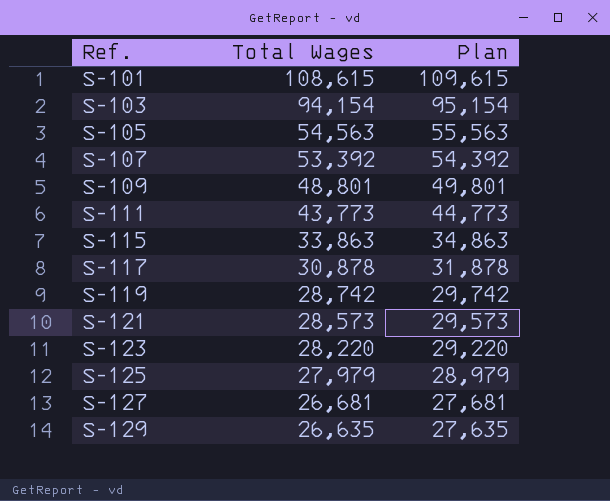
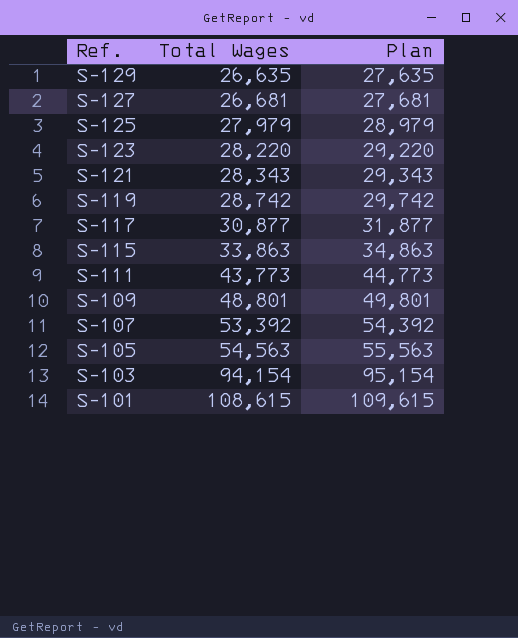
row order: Ref. ascending -> Ref. descending
S-121 | Total Wages: 28,573 -> 28,343
S-121 | Plan: 29,573 -> 29,343
S-117 | Total Wages: 30,878 -> 30,877
S-117 | Plan: 31,878 -> 31,877

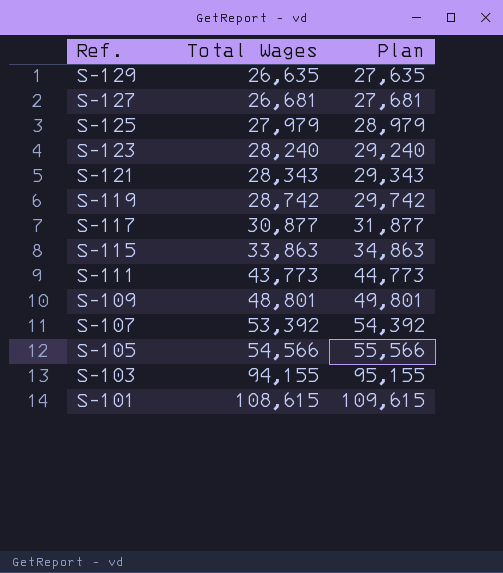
S-123 | Total Wages: 28,220 -> 28,240
S-123 | Plan: 29,220 -> 29,240
S-105 | Total Wages: 54,563 -> 54,566
S-105 | Plan: 55,563 -> 55,566
S-103 | Total Wages: 94,154 -> 94,155
S-103 | Plan: 95,154 -> 95,155

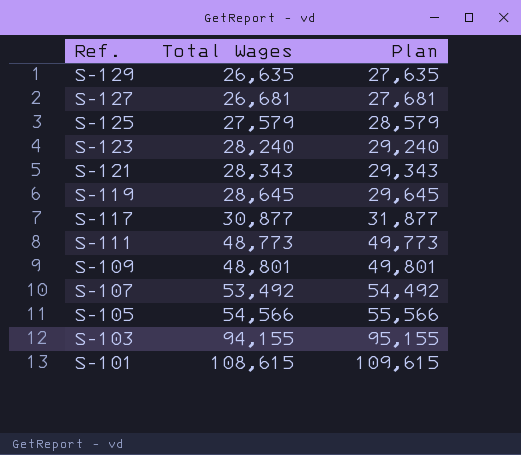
row S-115: 33,863 | 34,863 -> none
S-125 | Total Wages: 27,979 -> 27,579
S-125 | Plan: 28,979 -> 28,579
S-119 | Total Wages: 28,742 -> 28,645
S-119 | Plan: 29,742 -> 29,645
S-111 | Total Wages: 43,773 -> 48,773
S-111 | Plan: 44,773 -> 49,773
S-107 | Total Wages: 53,392 -> 53,492
S-107 | Plan: 54,392 -> 54,492

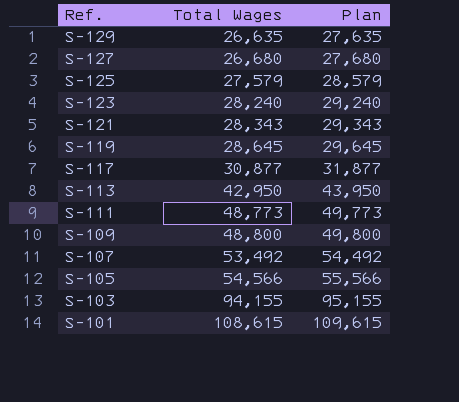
S-127 | Total Wages: 26,681 -> 26,680
S-127 | Plan: 27,681 -> 27,680
row S-113: none -> 42,950 | 43,950
S-109 | Total Wages: 48,801 -> 48,800
S-109 | Plan: 49,801 -> 49,800

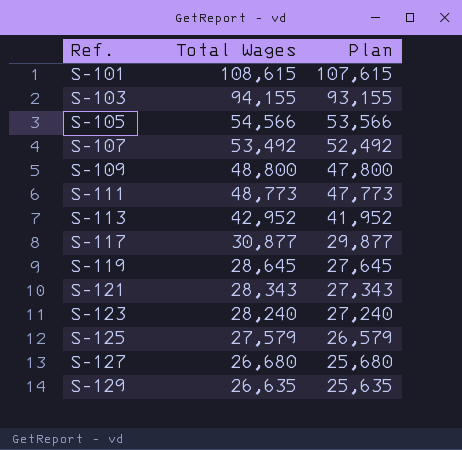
row order: Ref. descending -> Ref. ascending
column Plan | formula: [Total Wages] + 1000 -> [Total Wages] - 1000
S-113 | Total Wages: 42,950 -> 42,952

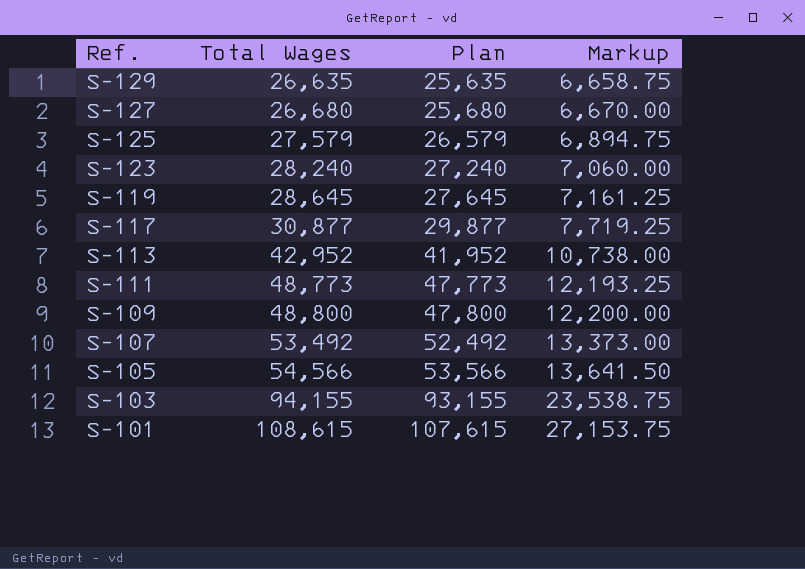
row order: Ref. ascending -> Ref. descending
column Markup | formula: none -> [Total Wages] * 0.25
row S-121: 28,343 | 27,343 -> none

